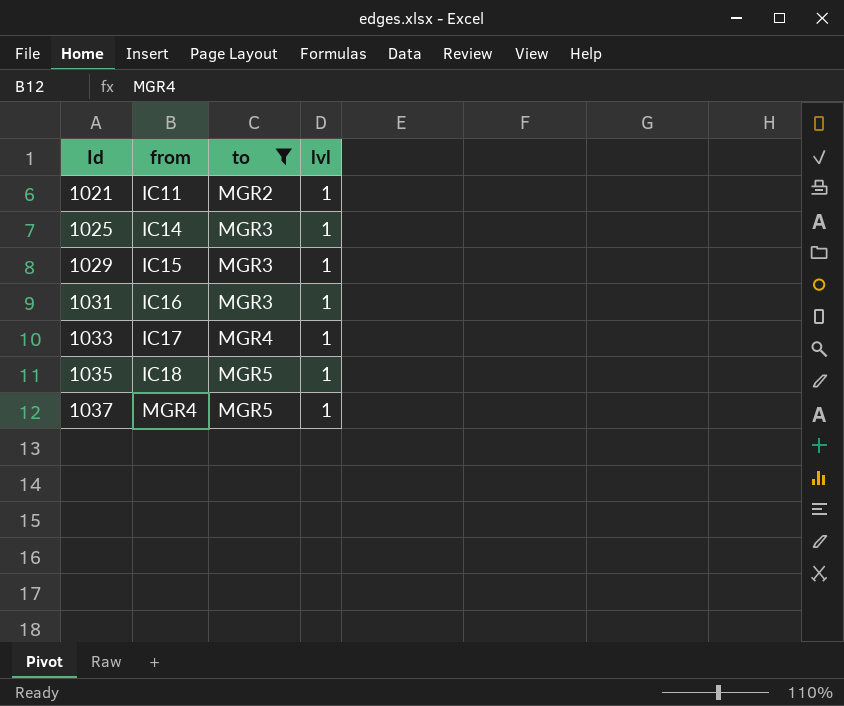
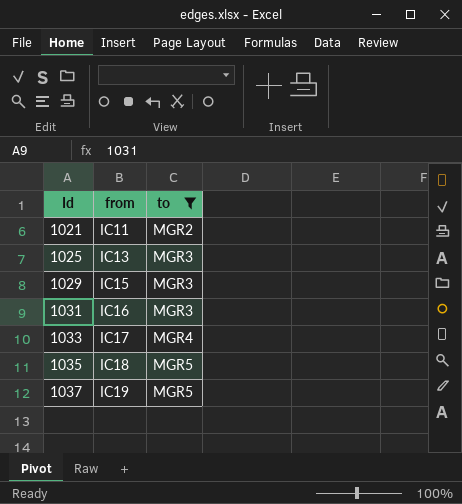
column lvl | position: 4 -> none
1025 | from: IC14 -> IC13
1037 | from: MGR4 -> IC19

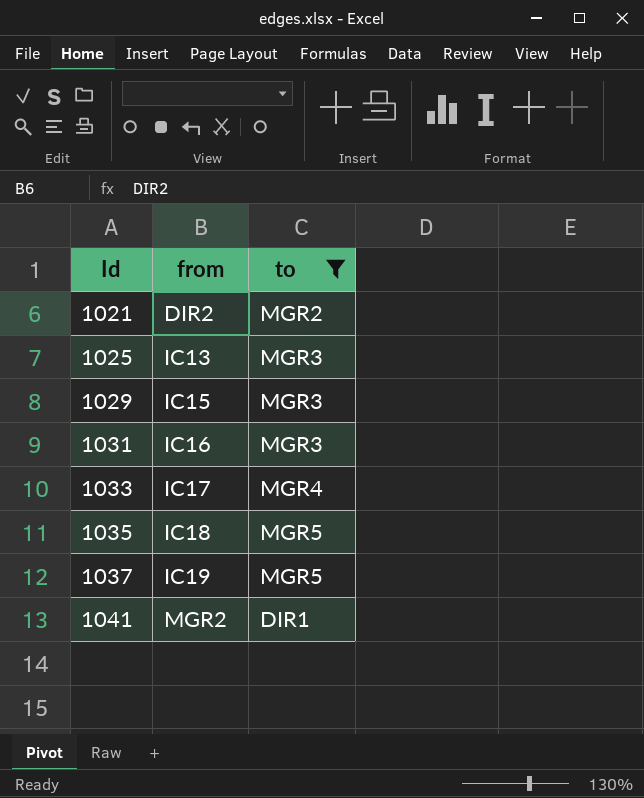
1021 | from: IC11 -> DIR2
row 1041: none -> MGR2 | DIR1

